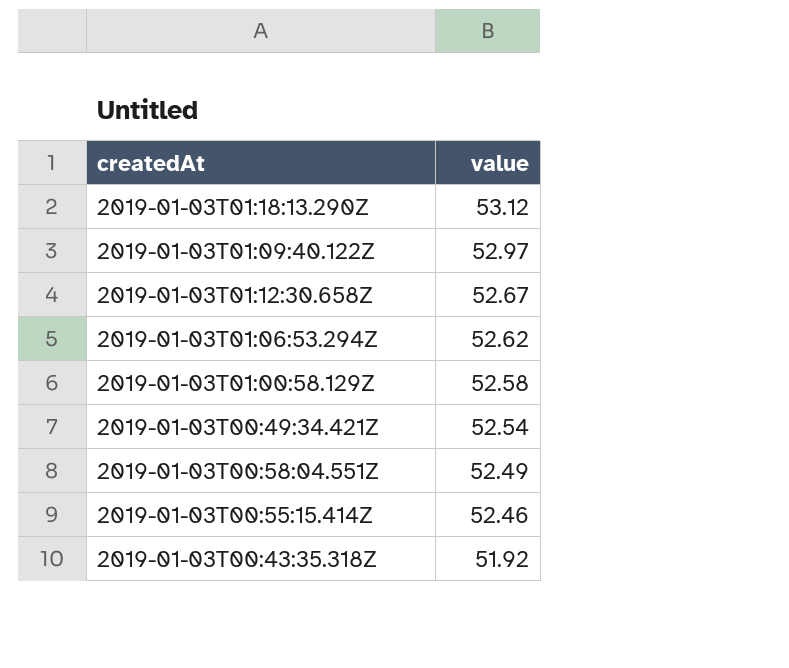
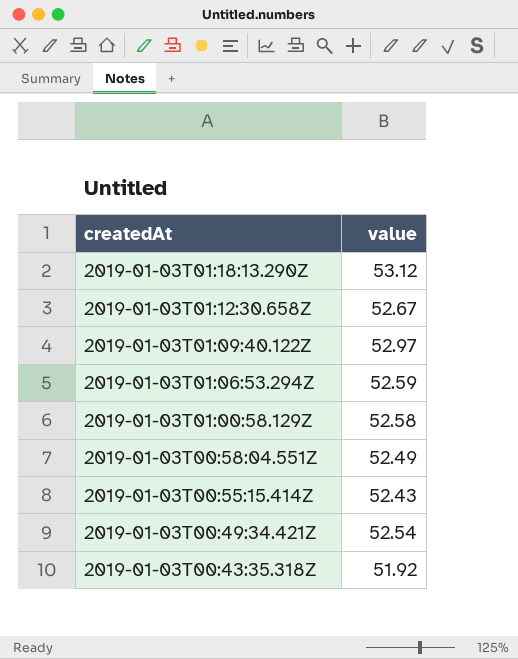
row order: value descending -> createdAt descending
2019-01-03T01:06:53.294Z | value: 52.62 -> 52.59
2019-01-03T00:55:15.414Z | value: 52.46 -> 52.43

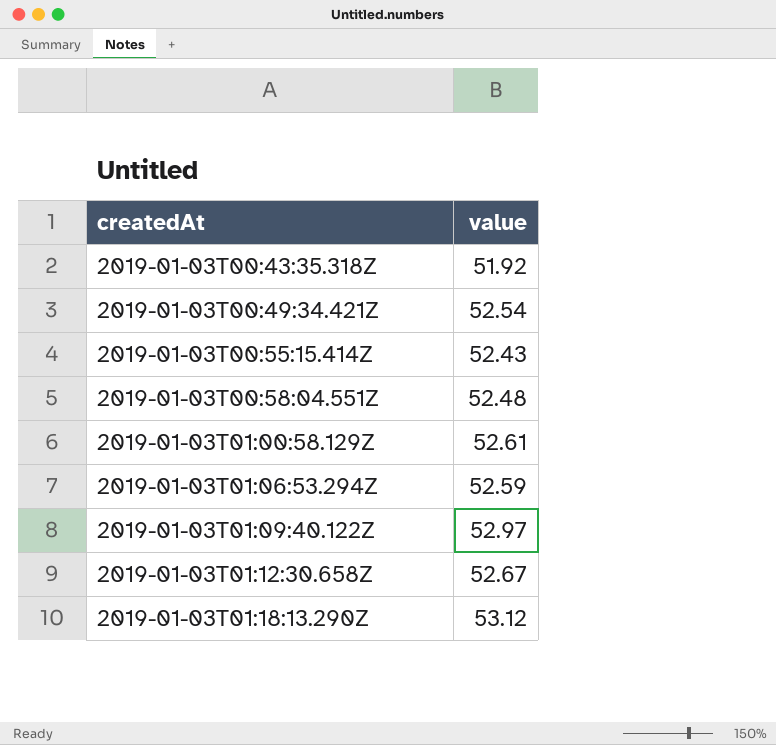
row order: createdAt descending -> createdAt ascending
2019-01-03T00:58:04.551Z | value: 52.49 -> 52.48
2019-01-03T01:00:58.129Z | value: 52.58 -> 52.61

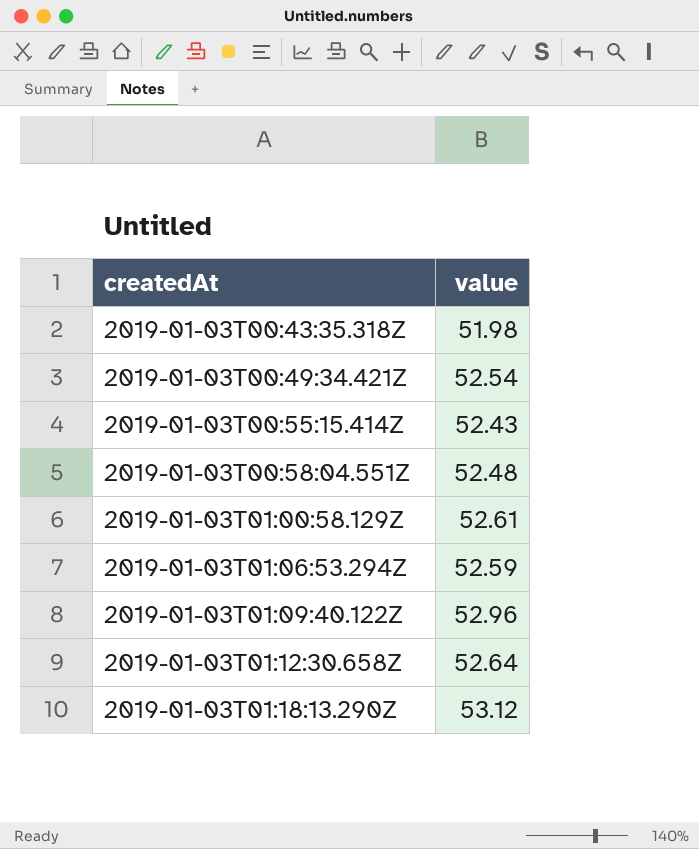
2019-01-03T00:43:35.318Z | value: 51.92 -> 51.98
2019-01-03T01:09:40.122Z | value: 52.97 -> 52.96
2019-01-03T01:12:30.658Z | value: 52.67 -> 52.64

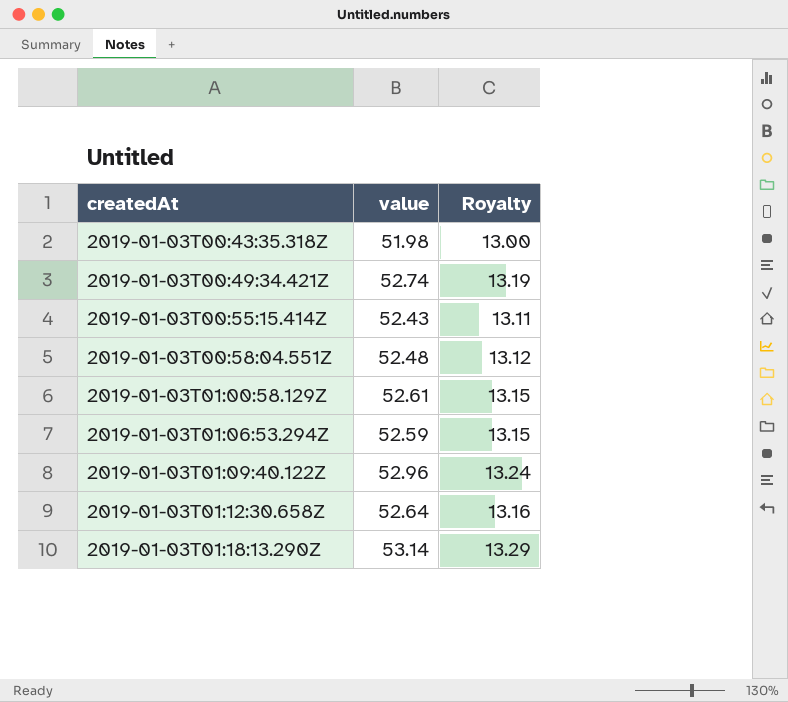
column Royalty | formula: none -> [value] * 0.25
2019-01-03T00:49:34.421Z | value: 52.54 -> 52.74
2019-01-03T01:18:13.290Z | value: 53.12 -> 53.14

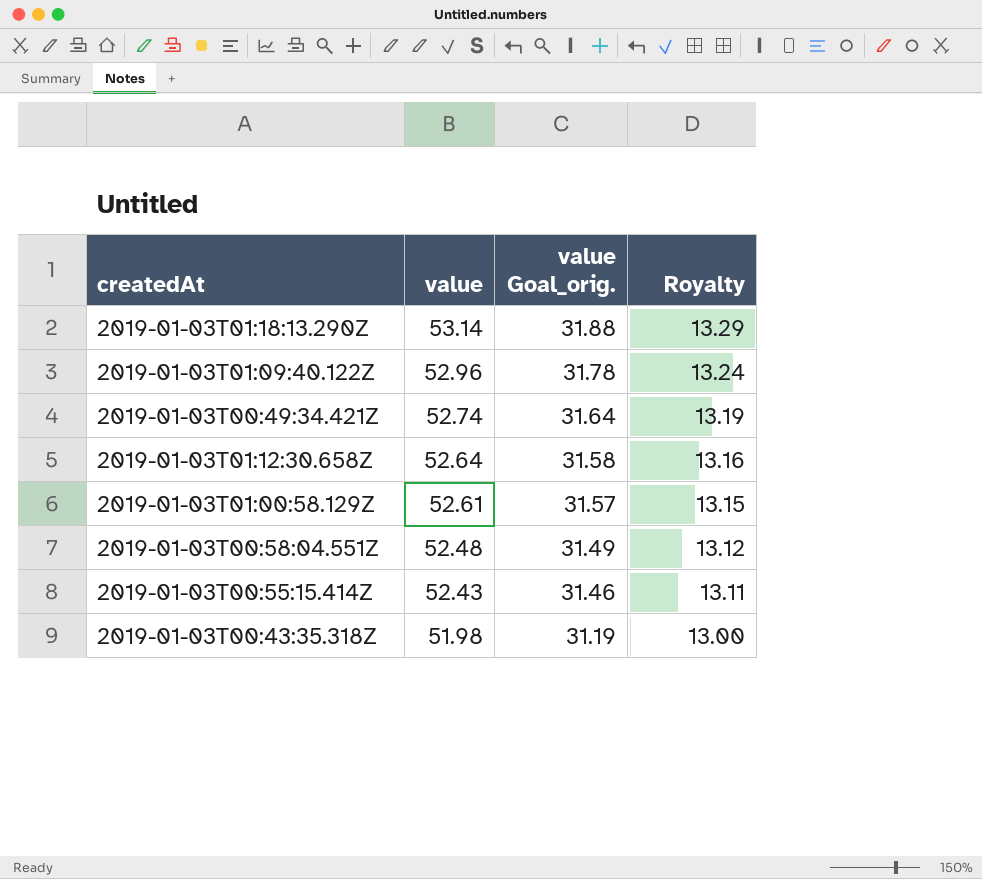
row order: createdAt ascending -> value descending
column value Goal_orig. | formula: none -> [value] * 0.6
row 2019-01-03T01:06:53.294Z: 52.59 | 13.15 -> none

